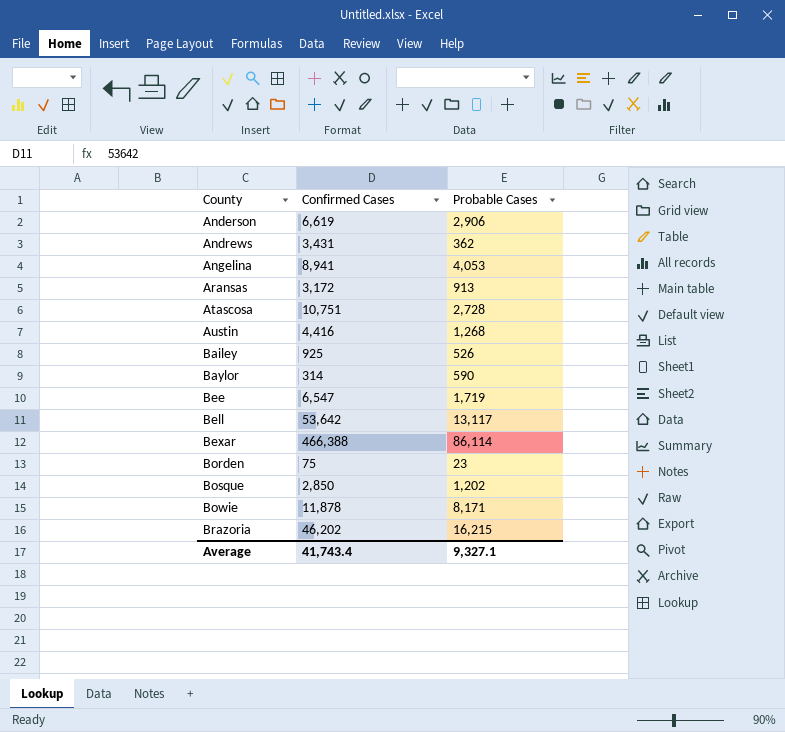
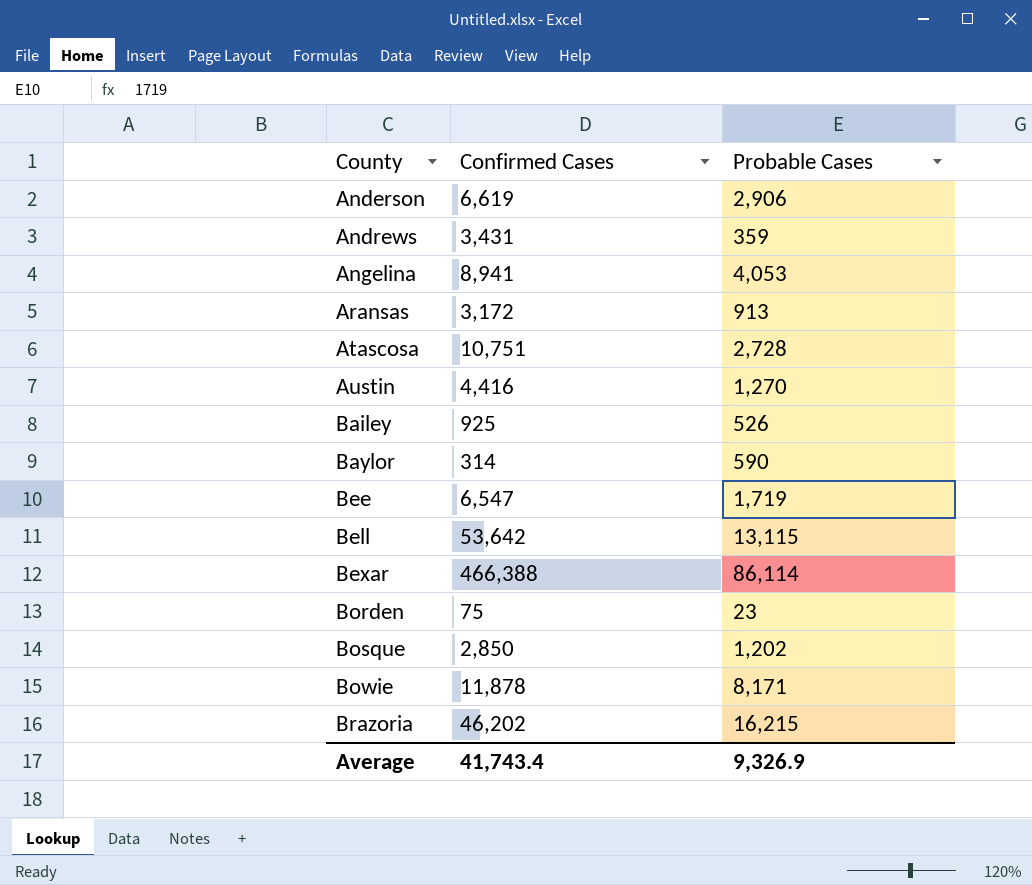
Andrews | Probable Cases: 362 -> 359
Austin | Probable Cases: 1,268 -> 1,270
Bell | Probable Cases: 13,117 -> 13,115
Average | Probable Cases: 9,327.1 -> 9,326.9

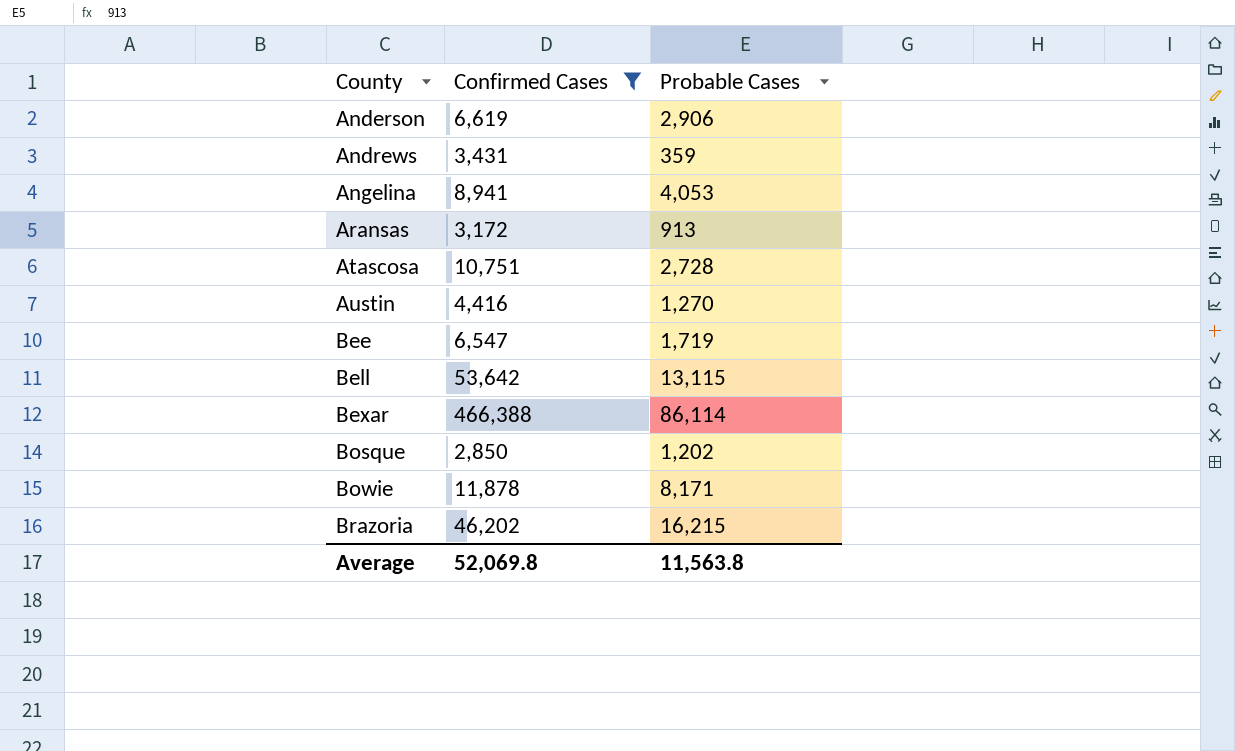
filter: none -> Confirmed Cases >= 2,850
Average | Confirmed Cases: 41,743.4 -> 52,069.8
Average | Probable Cases: 9,326.9 -> 11,563.8

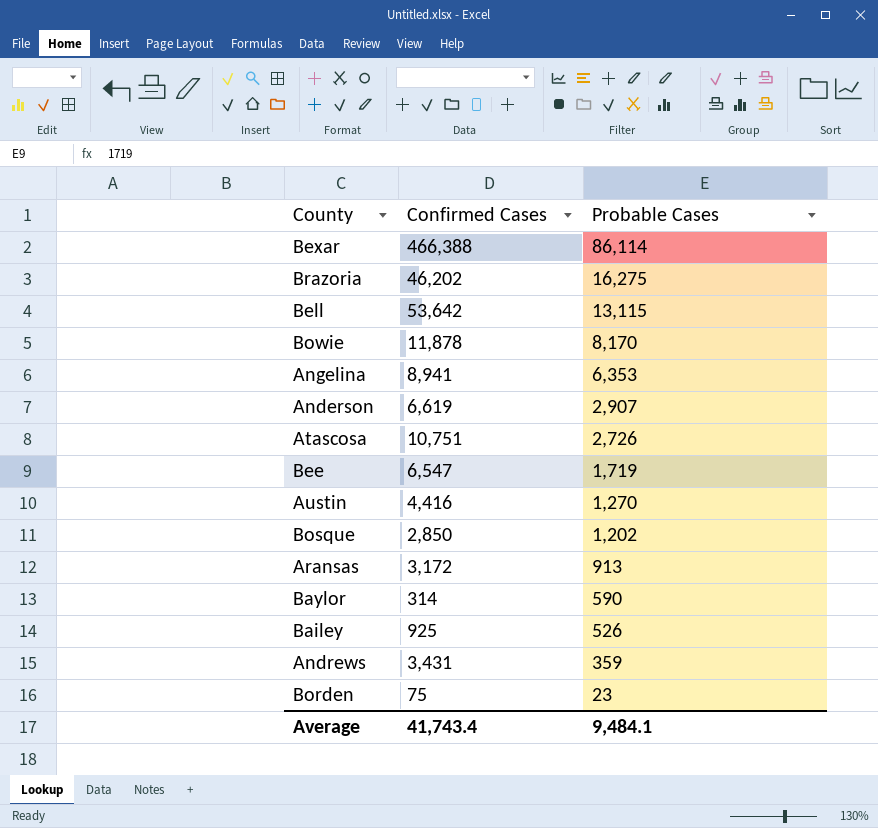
filter: Confirmed Cases >= 2,850 -> none
row order: County ascending -> Probable Cases descending
Brazoria | Probable Cases: 16,215 -> 16,275
Bowie | Probable Cases: 8,171 -> 8,170
Angelina | Probable Cases: 4,053 -> 6,353
Anderson | Probable Cases: 2,906 -> 2,907
Atascosa | Probable Cases: 2,728 -> 2,726
Average | Confirmed Cases: 52,069.8 -> 41,743.4
Average | Probable Cases: 11,563.8 -> 9,484.1

